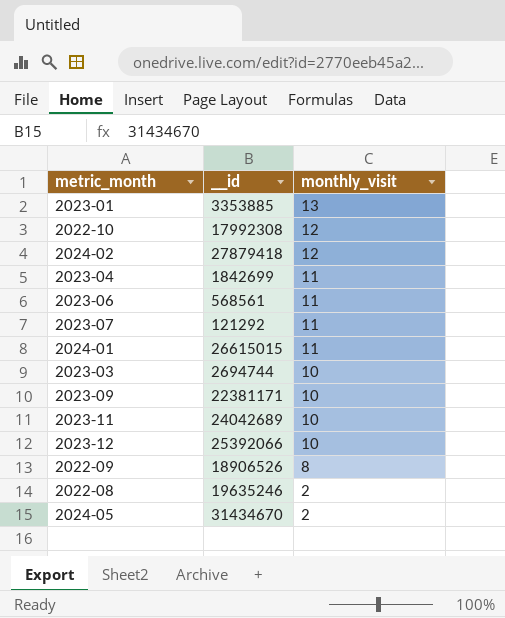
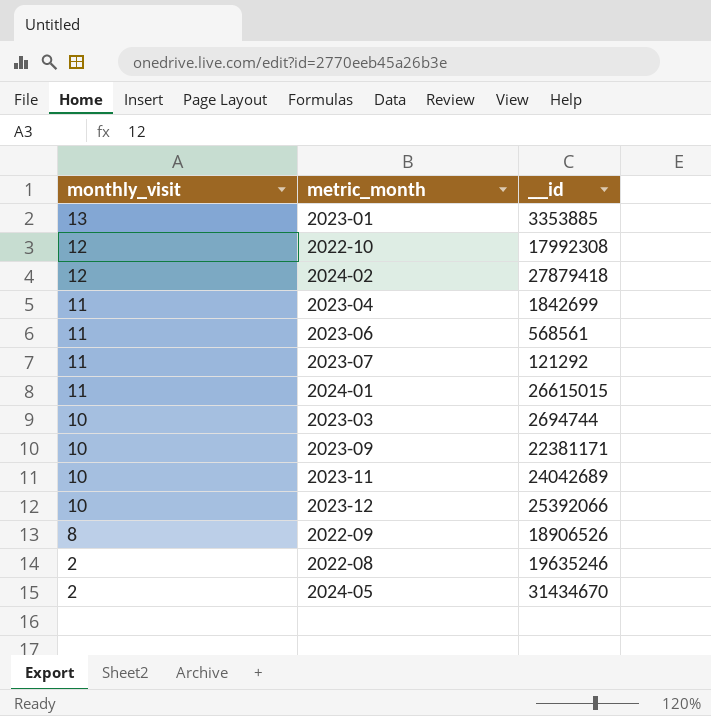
column monthly_visit | position: 3 -> 1

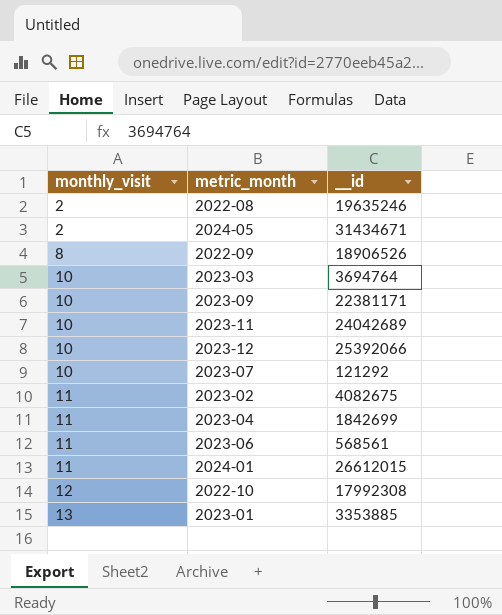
row order: monthly_visit descending -> monthly_visit ascending
row 2024-02: 12 | 27879418 -> none
2024-05 | __id: 31434670 -> 31434671
2023-03 | __id: 2694744 -> 3694764
2023-07 | monthly_visit: 11 -> 10
row 2023-02: none -> 11 | 4082675
2024-01 | __id: 26615015 -> 26612015

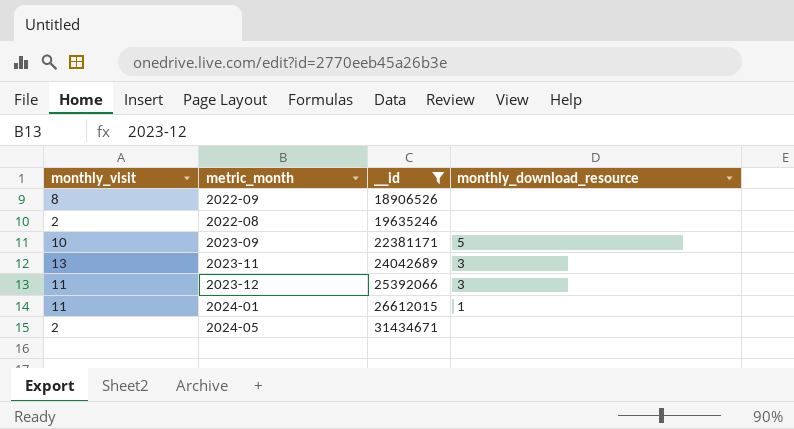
filter: none -> __id >= 18906526
row order: monthly_visit ascending -> __id ascending
column monthly_download_resource | position: none -> 4
2023-11 | monthly_visit: 10 -> 13
2023-12 | monthly_visit: 10 -> 11

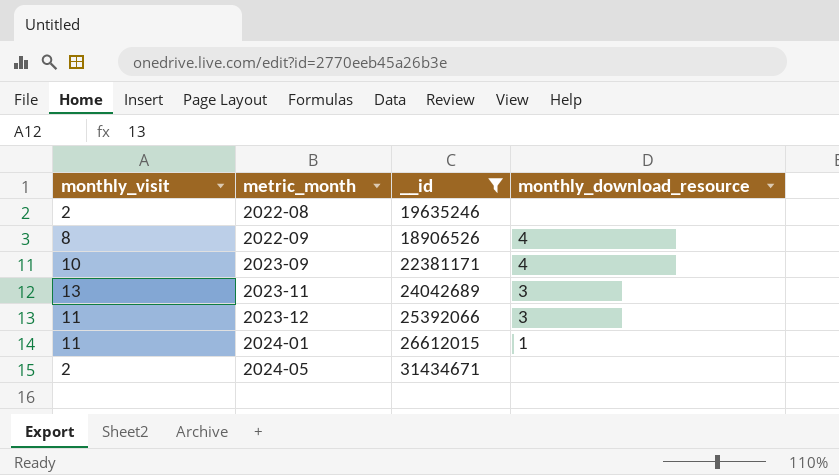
row order: __id ascending -> metric_month ascending
2022-09 | monthly_download_resource: none -> 4
2023-09 | monthly_download_resource: 5 -> 4

